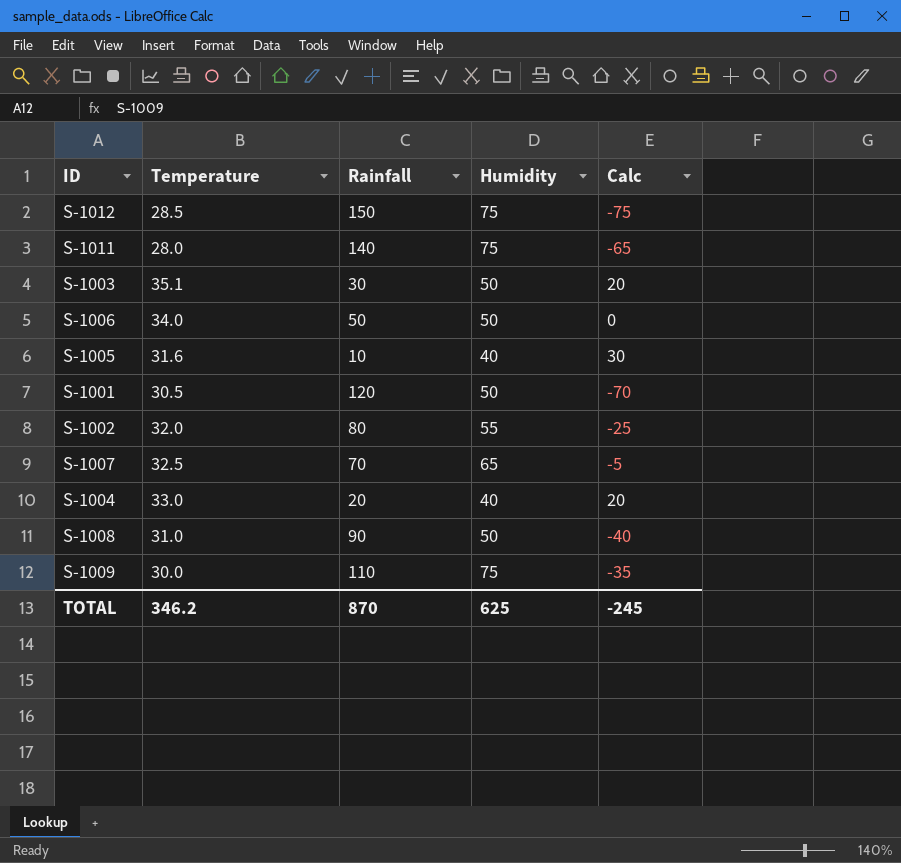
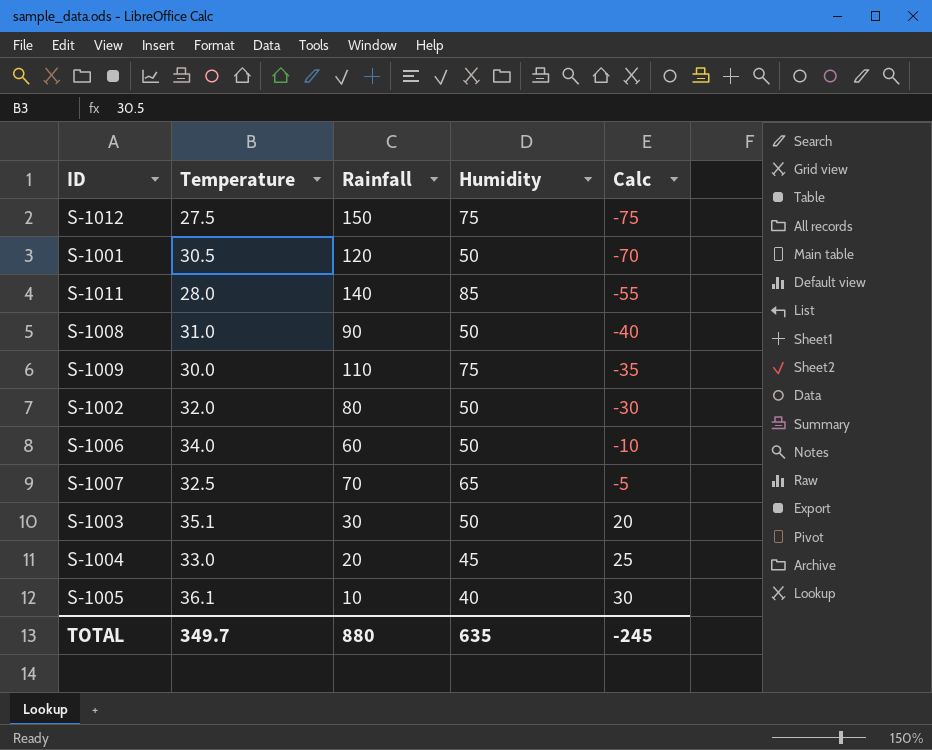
row order: none -> Calc ascending
S-1012 | Temperature: 28.5 -> 27.5
S-1011 | Humidity: 75 -> 85
S-1011 | Calc: -65 -> -55
S-1002 | Humidity: 55 -> 50
S-1002 | Calc: -25 -> -30
S-1006 | Rainfall: 50 -> 60
S-1006 | Calc: 0 -> -10
S-1004 | Humidity: 40 -> 45
S-1004 | Calc: 20 -> 25
S-1005 | Temperature: 31.6 -> 36.1
TOTAL | Temperature: 346.2 -> 349.7
TOTAL | Rainfall: 870 -> 880
TOTAL | Humidity: 625 -> 635

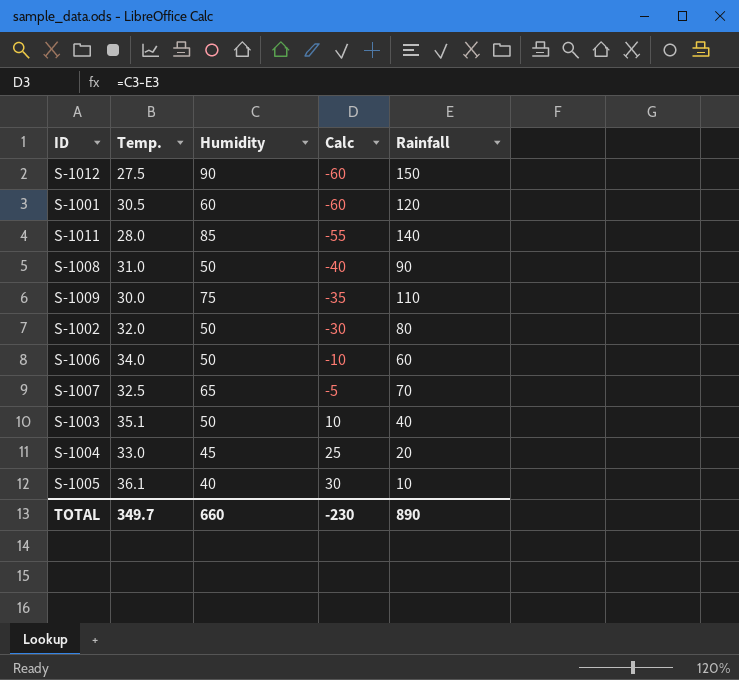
column name: Temperature -> Temp.
column Rainfall | position: 3 -> 5
S-1012 | Humidity: 75 -> 90
S-1012 | Calc: -75 -> -60
S-1001 | Humidity: 50 -> 60
S-1001 | Calc: -70 -> -60
S-1003 | Calc: 20 -> 10
S-1003 | Rainfall: 30 -> 40
TOTAL | Humidity: 635 -> 660
TOTAL | Calc: -245 -> -230
TOTAL | Rainfall: 880 -> 890

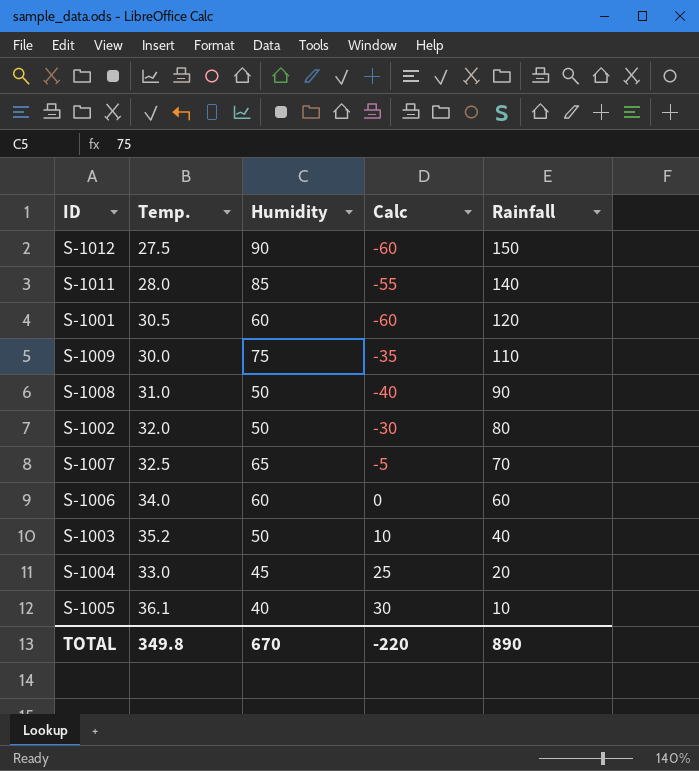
row order: Calc ascending -> Rainfall descending
S-1006 | Humidity: 50 -> 60
S-1006 | Calc: -10 -> 0
S-1003 | Temp.: 35.1 -> 35.2
TOTAL | Temp.: 349.7 -> 349.8
TOTAL | Humidity: 660 -> 670
TOTAL | Calc: -230 -> -220

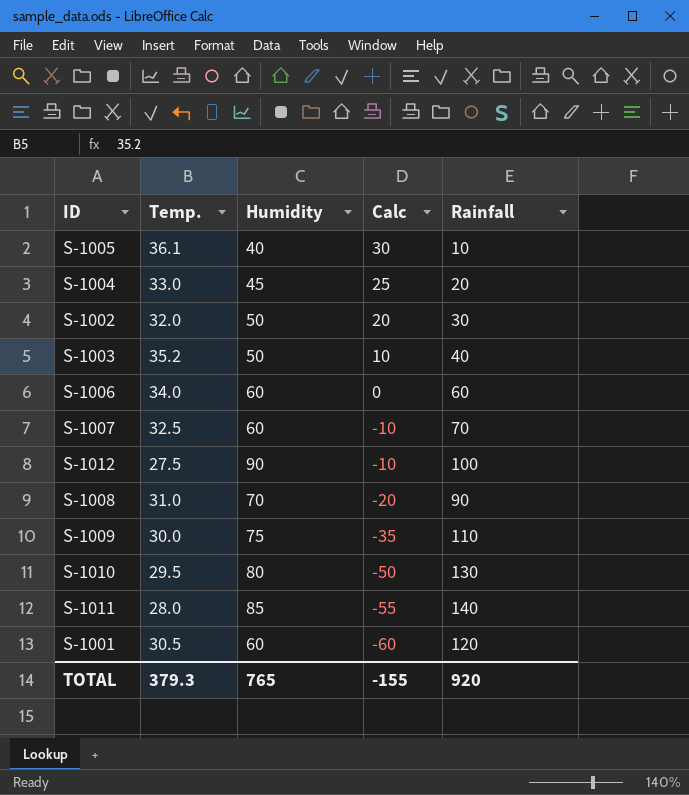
row order: Rainfall descending -> Calc descending
S-1002 | Calc: -30 -> 20
S-1002 | Rainfall: 80 -> 30
S-1007 | Humidity: 65 -> 60
S-1007 | Calc: -5 -> -10
S-1012 | Calc: -60 -> -10
S-1012 | Rainfall: 150 -> 100
S-1008 | Humidity: 50 -> 70
S-1008 | Calc: -40 -> -20
row S-1010: none -> 29.5 | 80 | -50 | 130
TOTAL | Temp.: 349.8 -> 379.3
TOTAL | Humidity: 670 -> 765
TOTAL | Calc: -220 -> -155
TOTAL | Rainfall: 890 -> 920

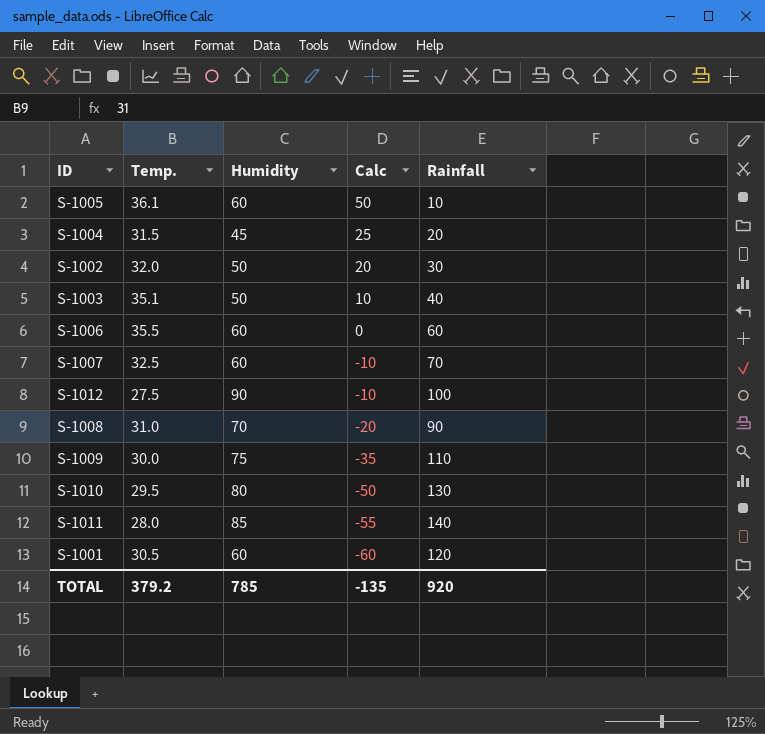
S-1005 | Humidity: 40 -> 60
S-1005 | Calc: 30 -> 50
S-1004 | Temp.: 33.0 -> 31.5
S-1003 | Temp.: 35.2 -> 35.1
S-1006 | Temp.: 34.0 -> 35.5
TOTAL | Temp.: 379.3 -> 379.2
TOTAL | Humidity: 765 -> 785
TOTAL | Calc: -155 -> -135

